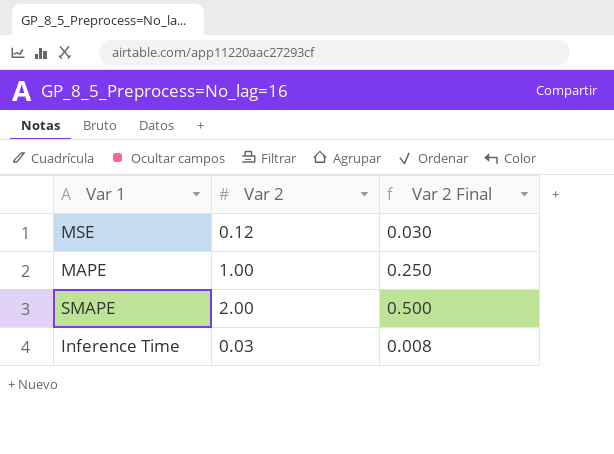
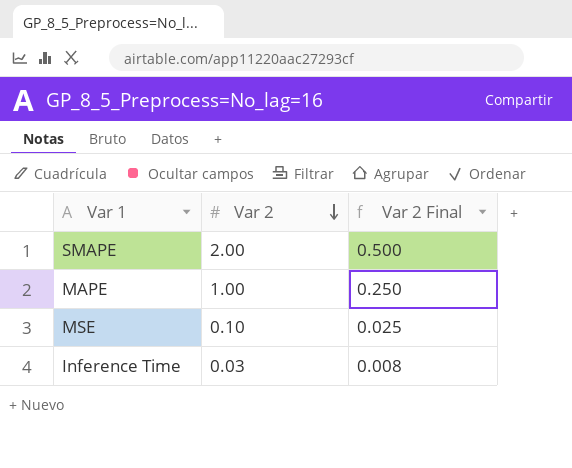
row order: none -> Var 2 descending
MSE | Var 2: 0.12 -> 0.10
MSE | Var 2 Final: 0.030 -> 0.025

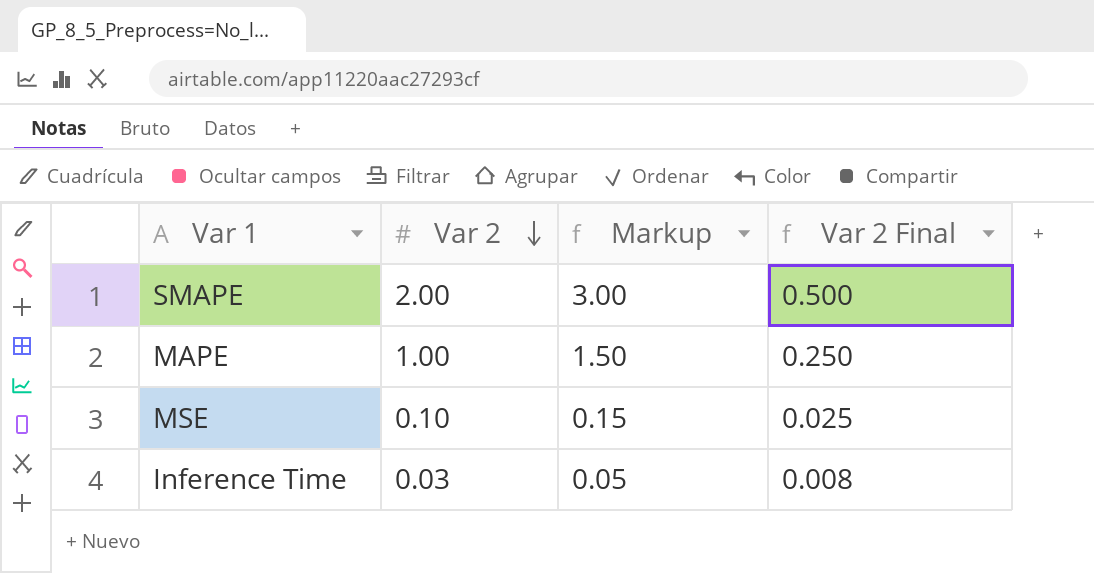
column Markup | formula: none -> [Var 2] * 1.5

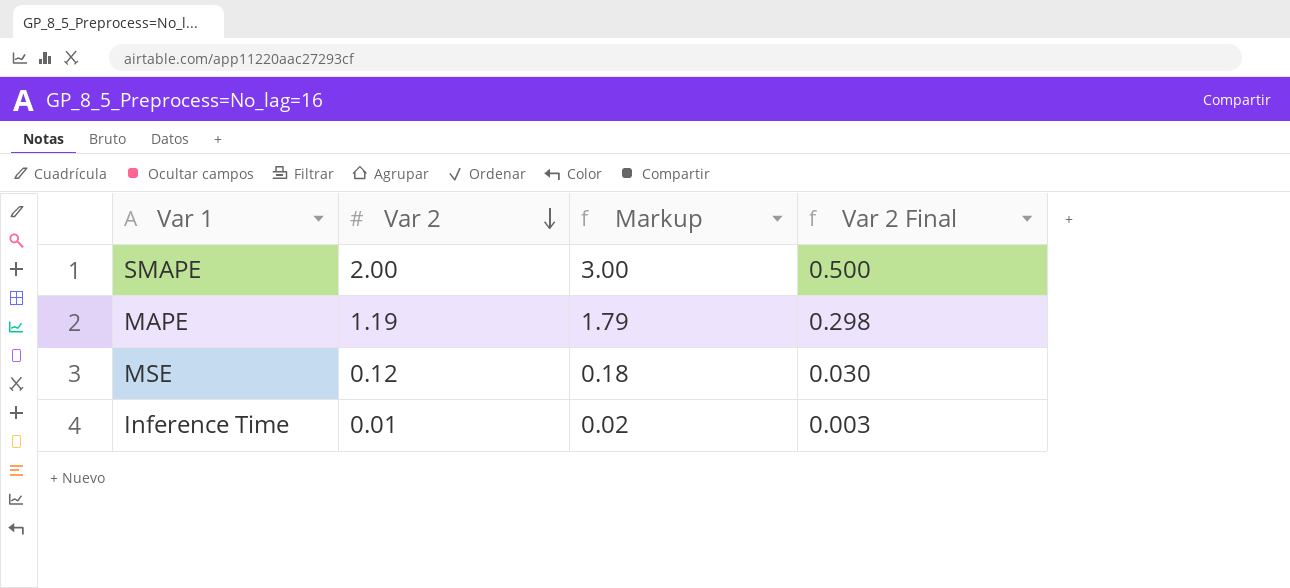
MAPE | Var 2: 1.00 -> 1.19
MAPE | Markup: 1.50 -> 1.79
MAPE | Var 2 Final: 0.250 -> 0.298
MSE | Var 2: 0.10 -> 0.12
MSE | Markup: 0.15 -> 0.18
MSE | Var 2 Final: 0.025 -> 0.030
Inference Time | Var 2: 0.03 -> 0.01
Inference Time | Markup: 0.05 -> 0.02
Inference Time | Var 2 Final: 0.008 -> 0.003

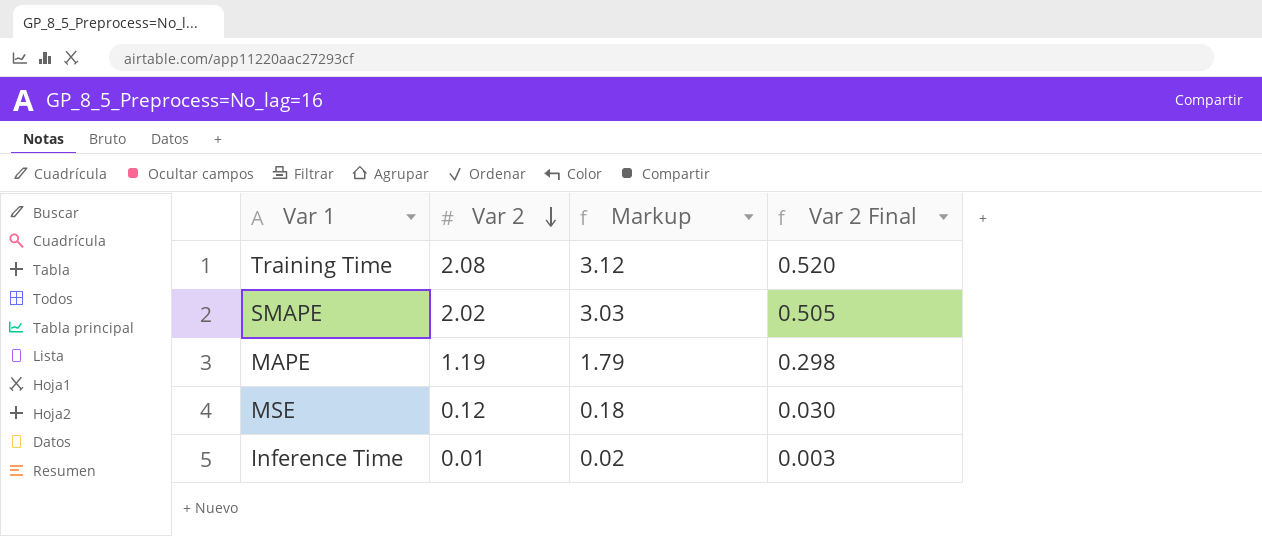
row Training Time: none -> 2.08 | 3.12 | 0.520
SMAPE | Var 2: 2.00 -> 2.02
SMAPE | Markup: 3.00 -> 3.03
SMAPE | Var 2 Final: 0.500 -> 0.505

